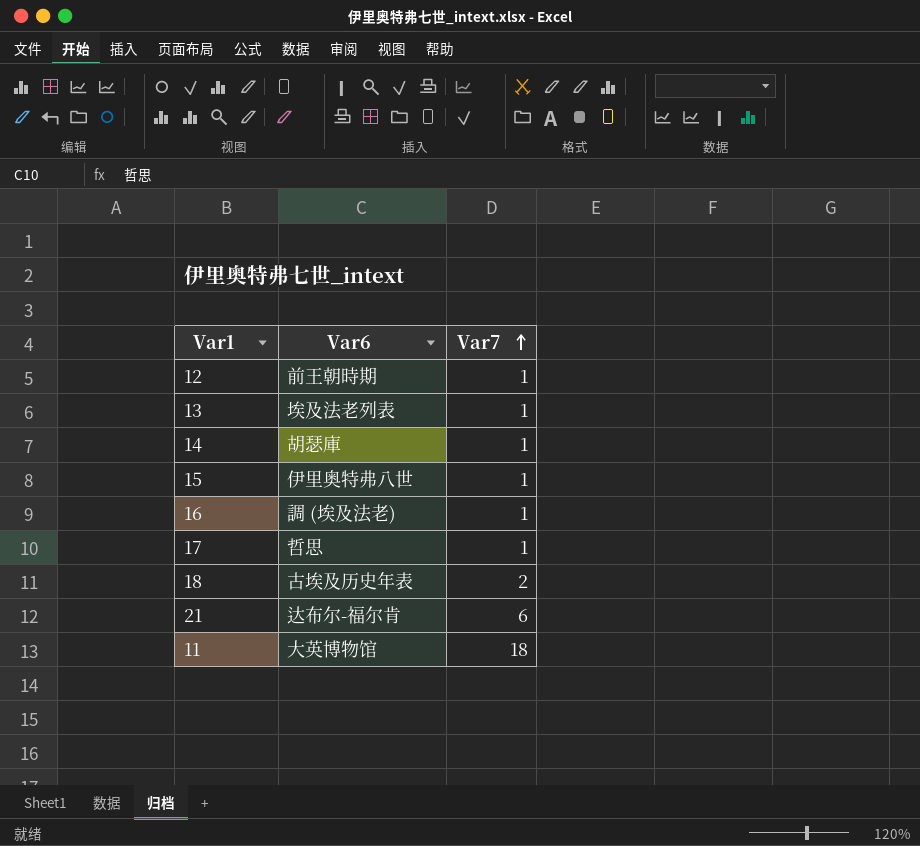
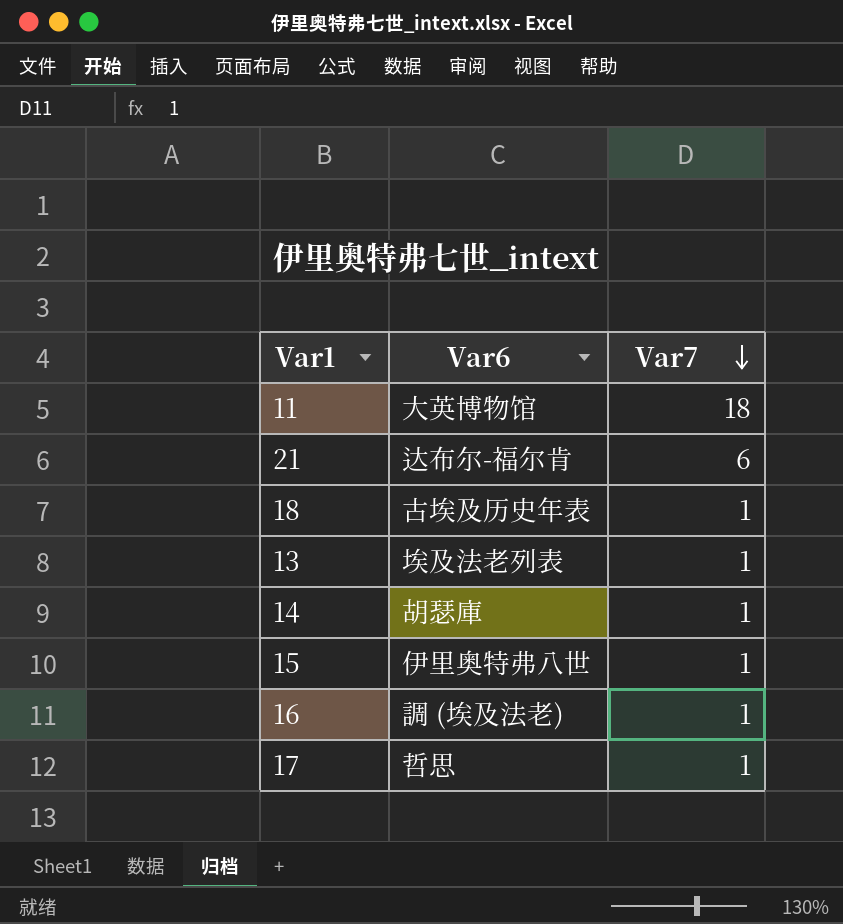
row order: Var7 ascending -> Var7 descending
row 12: 前王朝時期 | 1 -> none
18 | Var7: 2 -> 1

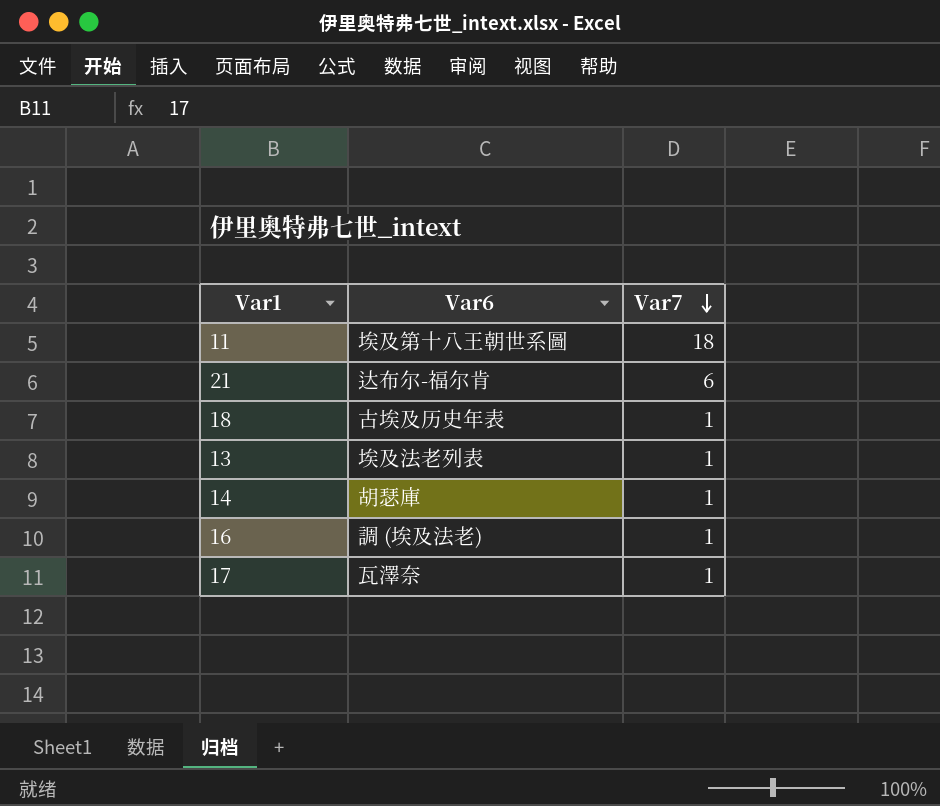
row 15: 伊里奥特弗八世 | 1 -> none
11 | Var6: 大英博物馆 -> 埃及第十八王朝世系圖
17 | Var6: 哲思 -> 瓦澤奈

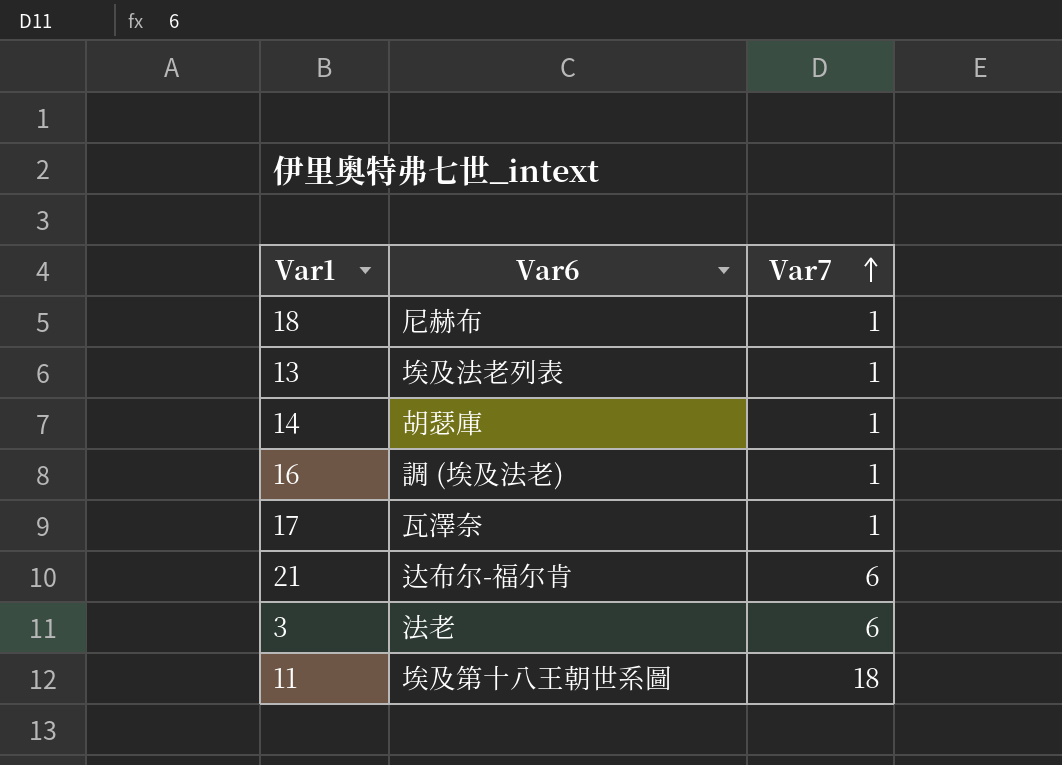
row order: Var7 descending -> Var7 ascending
18 | Var6: 古埃及历史年表 -> 尼赫布
row 3: none -> 法老 | 6

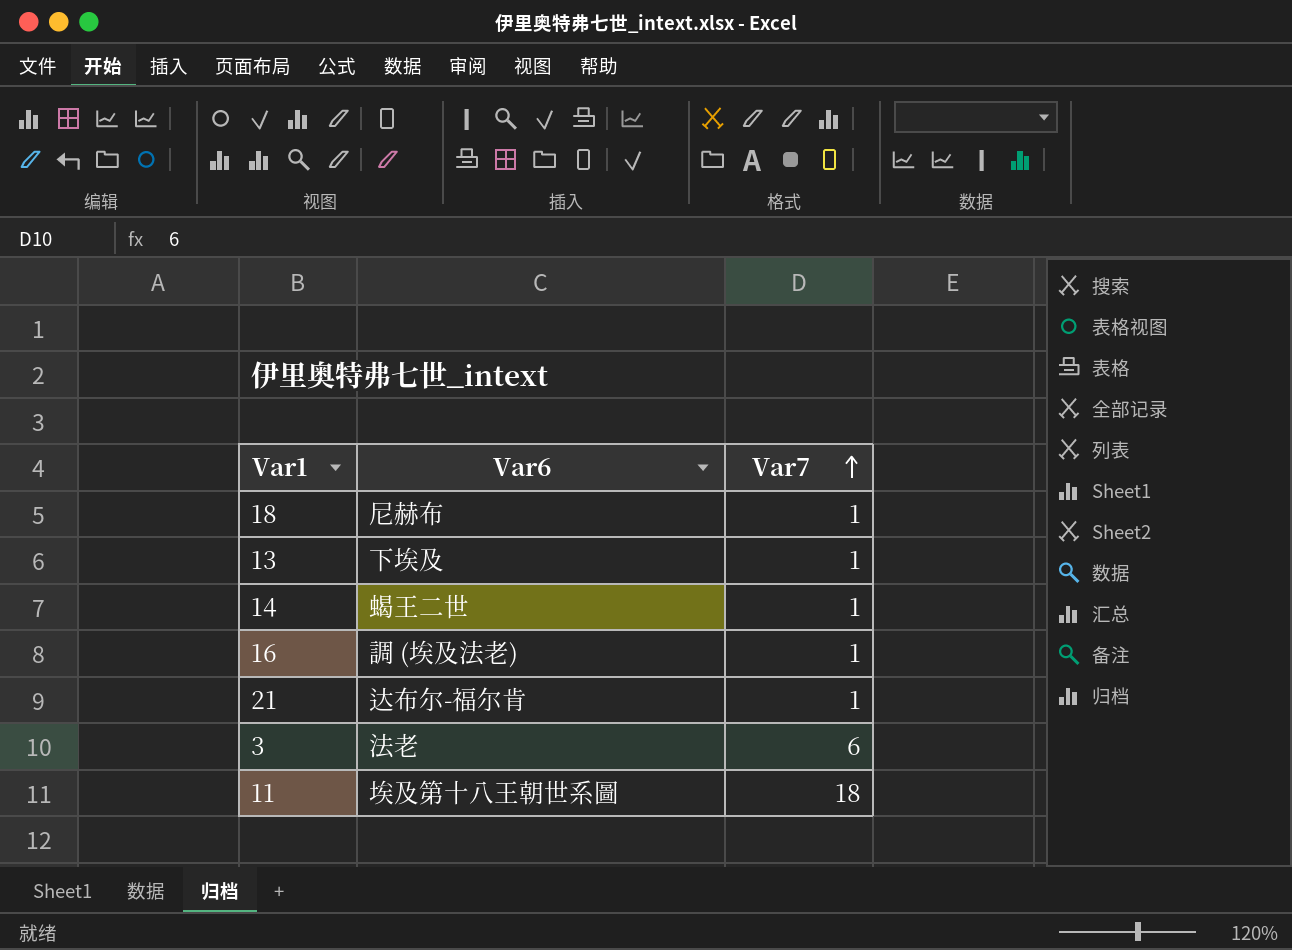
row 17: 瓦澤奈 | 1 -> none
13 | Var6: 埃及法老列表 -> 下埃及
14 | Var6: 胡瑟庫 -> 蝎王二世
21 | Var7: 6 -> 1

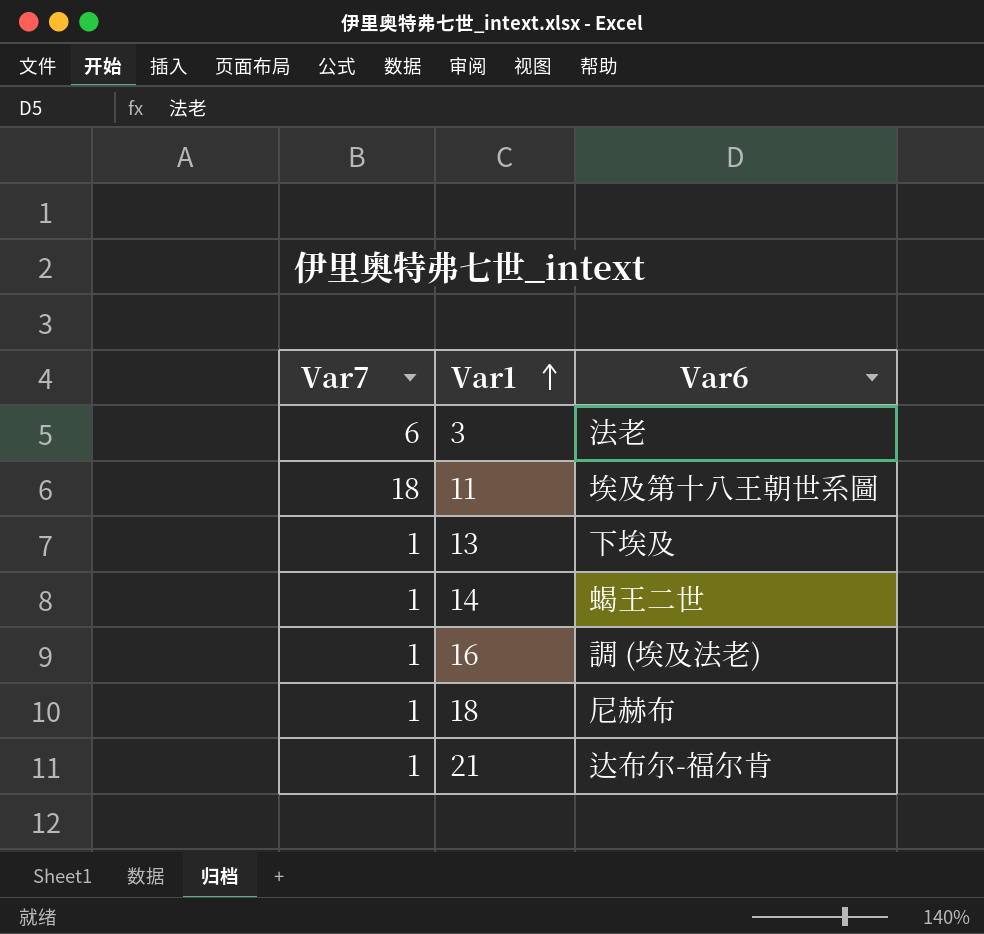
row order: Var7 ascending -> Var1 ascending
column Var7 | position: 3 -> 1

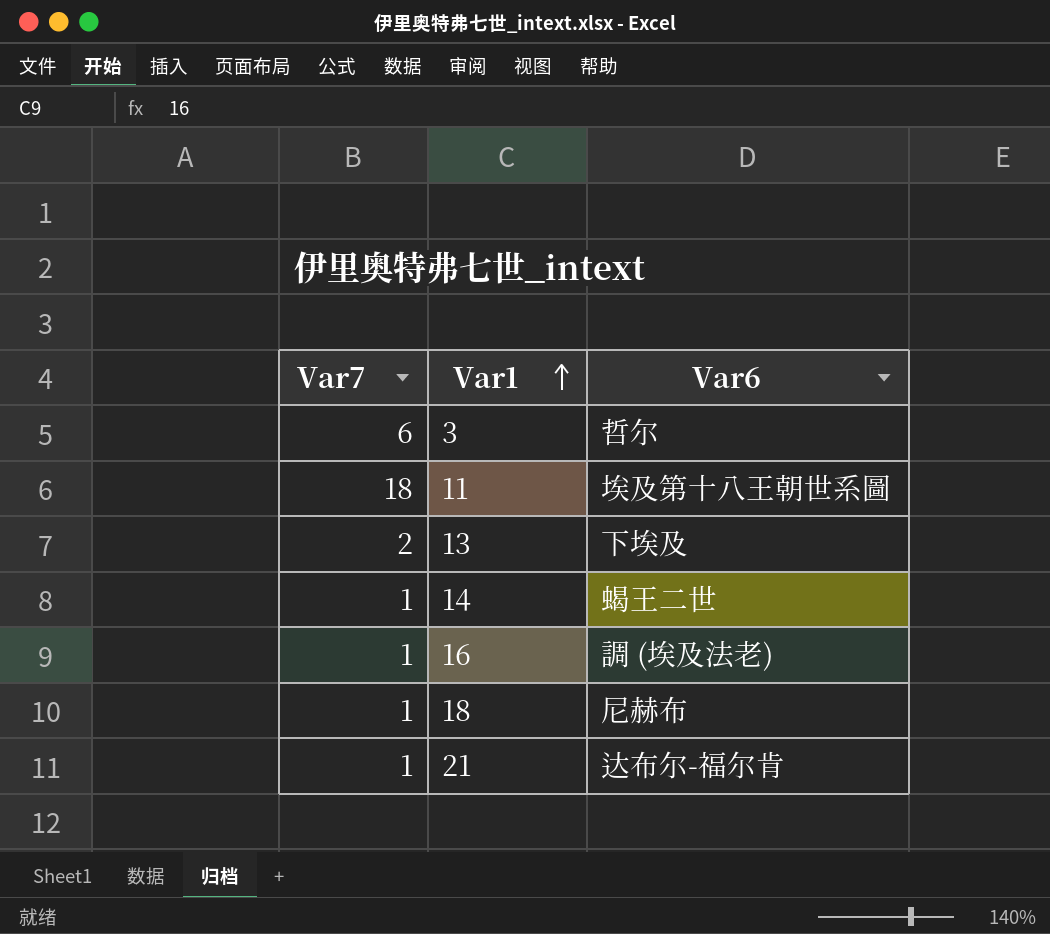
3 | Var6: 法老 -> 哲尔
13 | Var7: 1 -> 2

